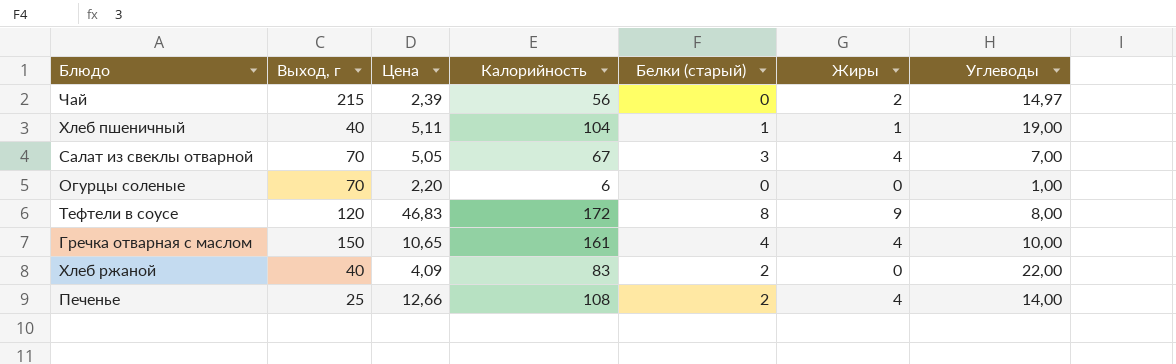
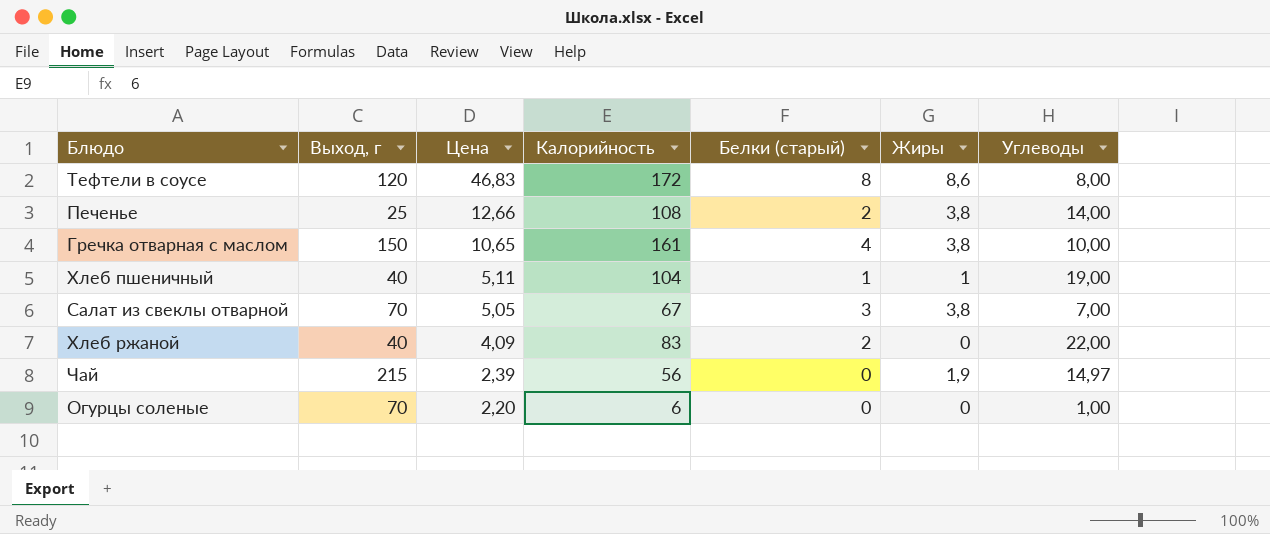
row order: none -> Цена descending
Тефтели в соусе | Жиры: 9 -> 8,6
Печенье | Жиры: 4 -> 3,8
Гречка отварная с маслом | Жиры: 4 -> 3,8
Салат из свеклы отварной | Жиры: 4 -> 3,8
Чай | Жиры: 2 -> 1,9

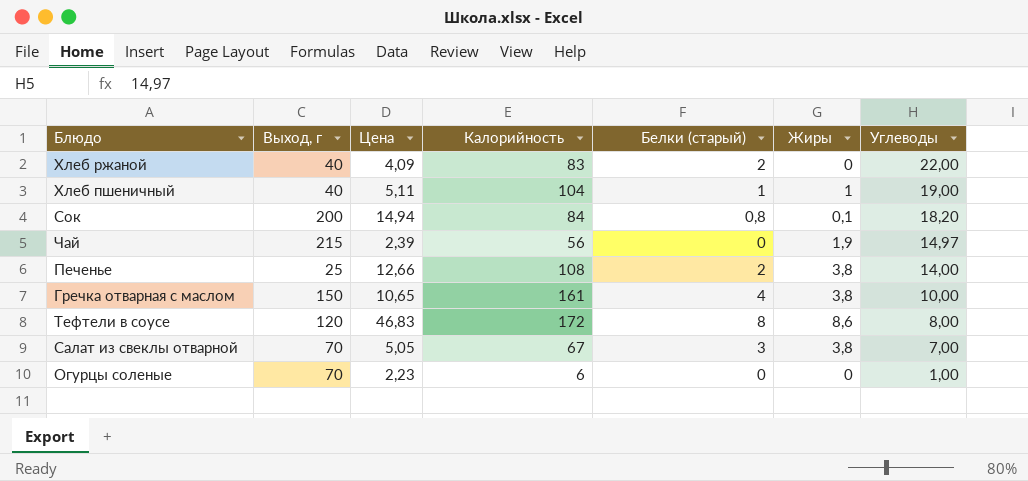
row order: Цена descending -> Углеводы descending
row Сок: none -> 200 | 14,94 | 84 | 0,8 | 0,1 | 18,20
Огурцы соленые | Цена: 2,20 -> 2,23

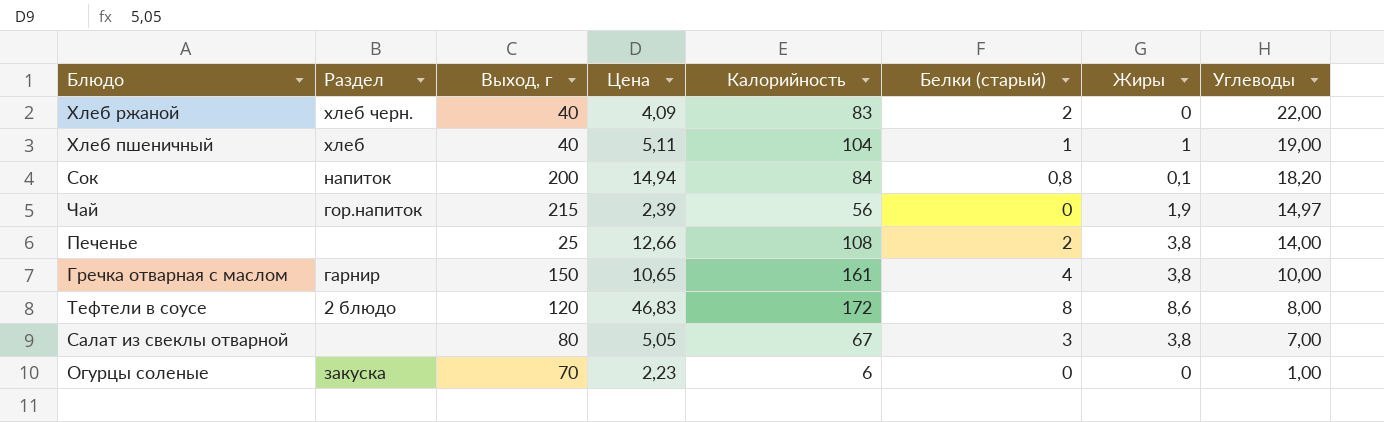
column Раздел | position: none -> 2
Салат из свеклы отварной | Выход, г: 70 -> 80

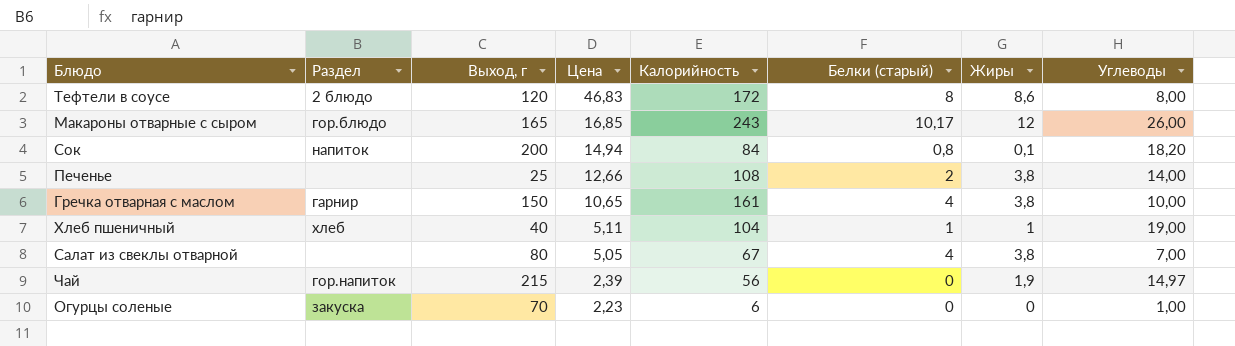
row order: Углеводы descending -> Цена descending
row Хлеб ржаной: хлеб черн. | 40 | 4,09 | 83 | 2 | 0 | 22,00 -> none
row Макароны отварные с сыром: none -> гор.блюдо | 165 | 16,85 | 243 | 10,17 | 12 | 26,00
Салат из свеклы отварной | Белки (старый): 3 -> 4

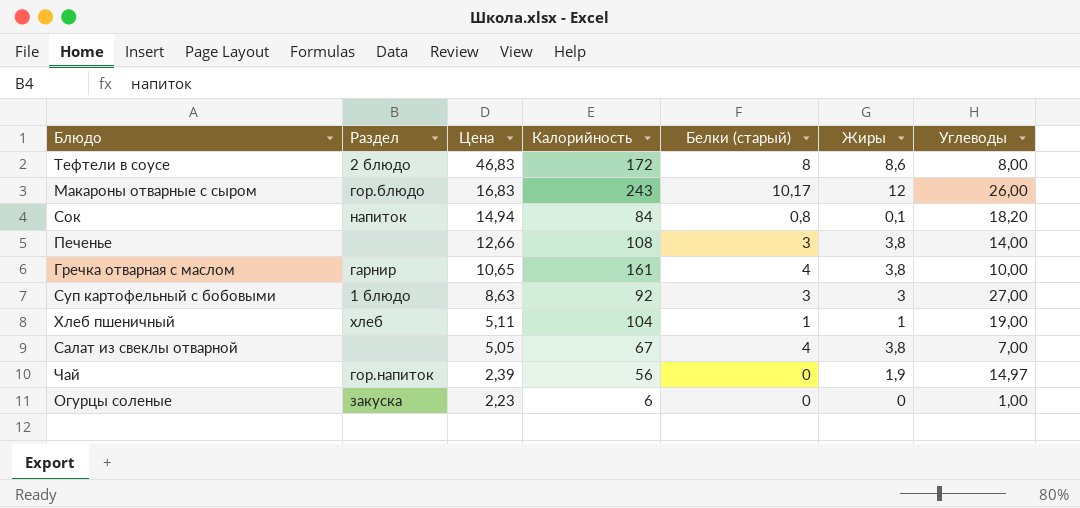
column Выход, г | position: 3 -> none
Макароны отварные с сыром | Цена: 16,85 -> 16,83
Печенье | Белки (старый): 2 -> 3
row Суп картофельный с бобовыми: none -> 1 блюдо | 8,63 | 92 | 3 | 3 | 27,00

